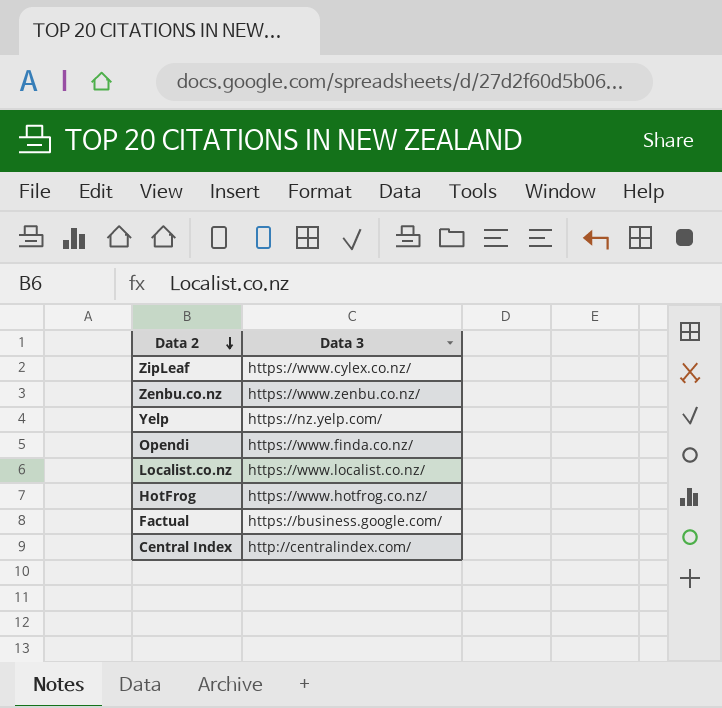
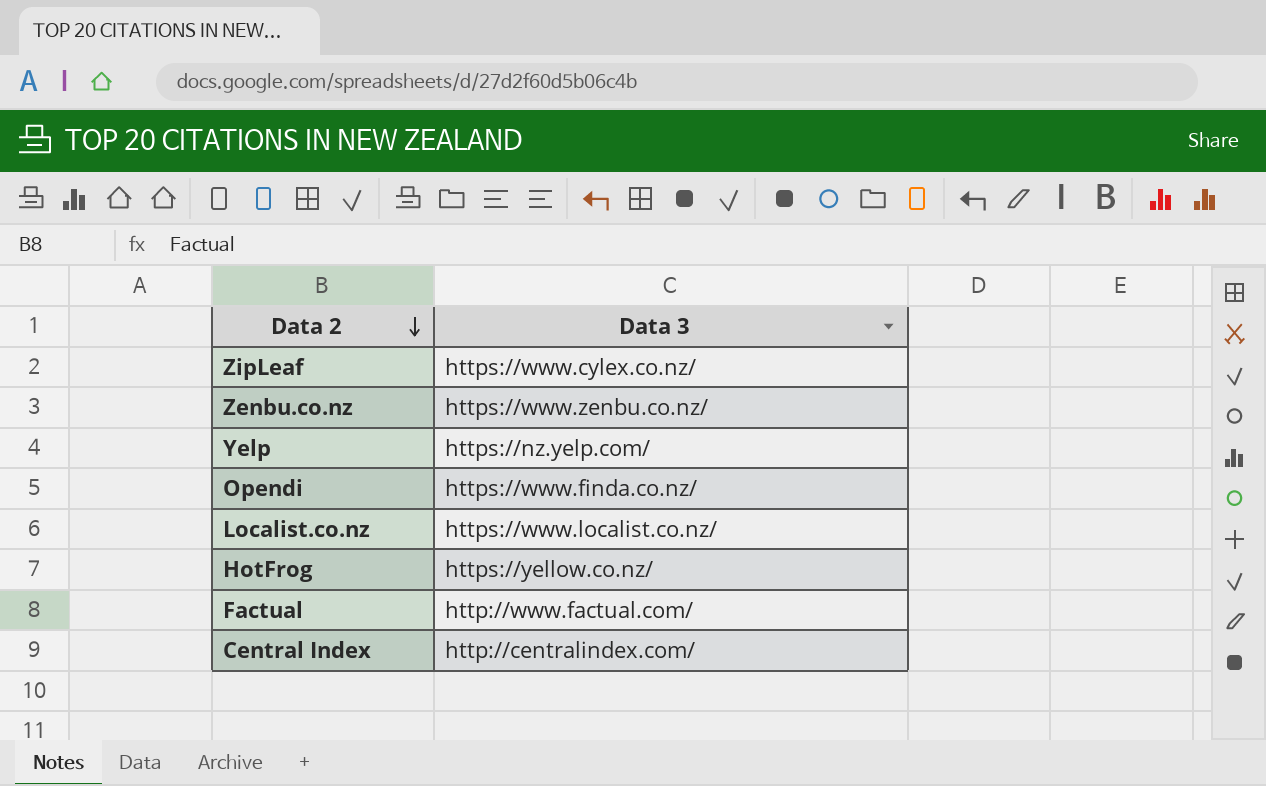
HotFrog | Data 3: https://www.hotfrog.co.nz/ -> https://yellow.co.nz/
Factual | Data 3: https://business.google.com/ -> http://www.factual.com/

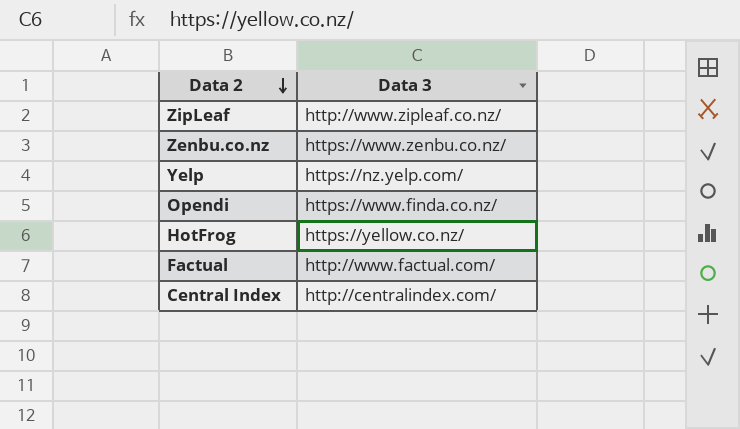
row Localist.co.nz: https://www.localist.co.nz/ -> none
ZipLeaf | Data 3: https://www.cylex.co.nz/ -> http://www.zipleaf.co.nz/

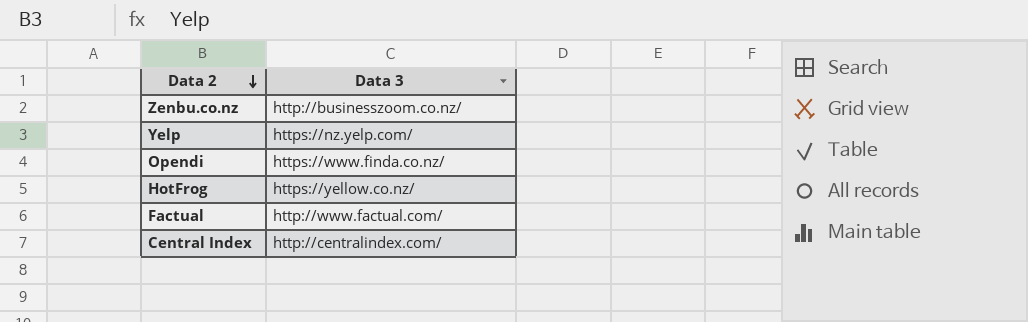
row ZipLeaf: http://www.zipleaf.co.nz/ -> none
Zenbu.co.nz | Data 3: https://www.zenbu.co.nz/ -> http://businesszoom.co.nz/

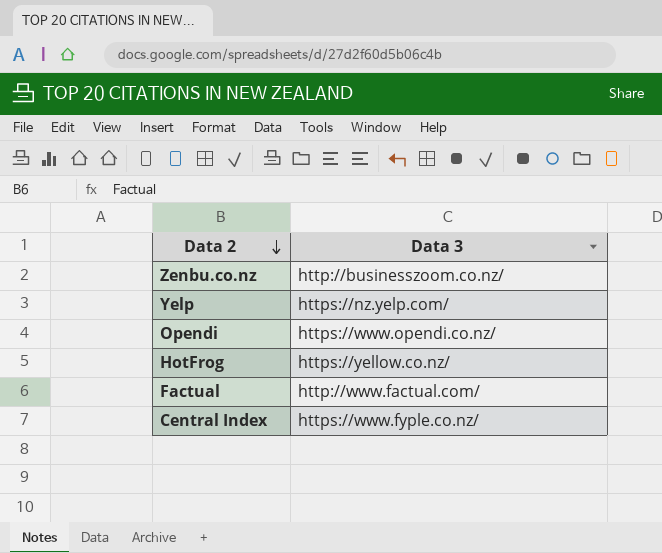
Opendi | Data 3: https://www.finda.co.nz/ -> https://www.opendi.co.nz/
Central Index | Data 3: http://centralindex.com/ -> https://www.fyple.co.nz/

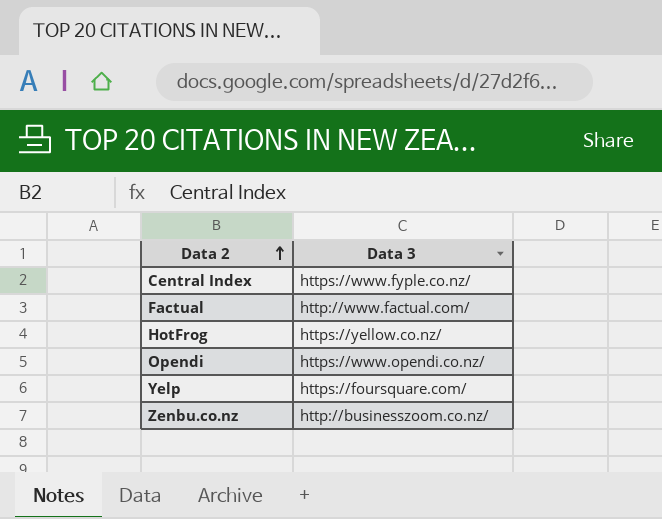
row order: Data 2 descending -> Data 2 ascending
Yelp | Data 3: https://nz.yelp.com/ -> https://foursquare.com/

